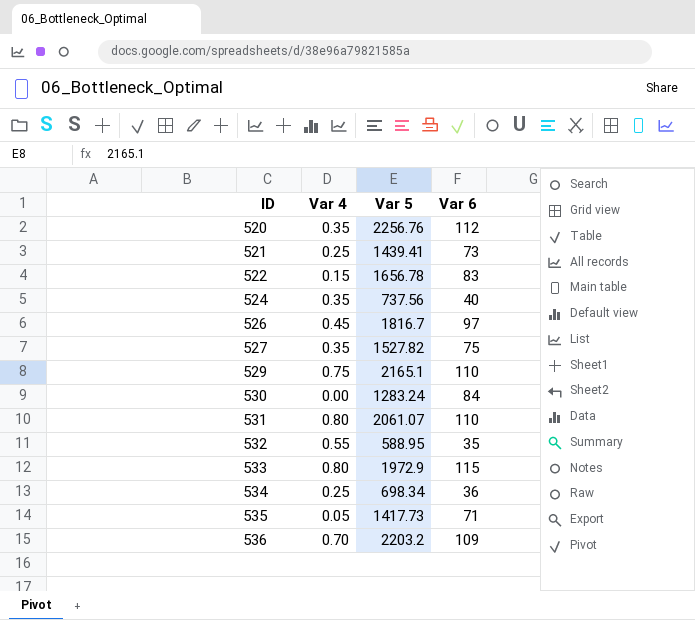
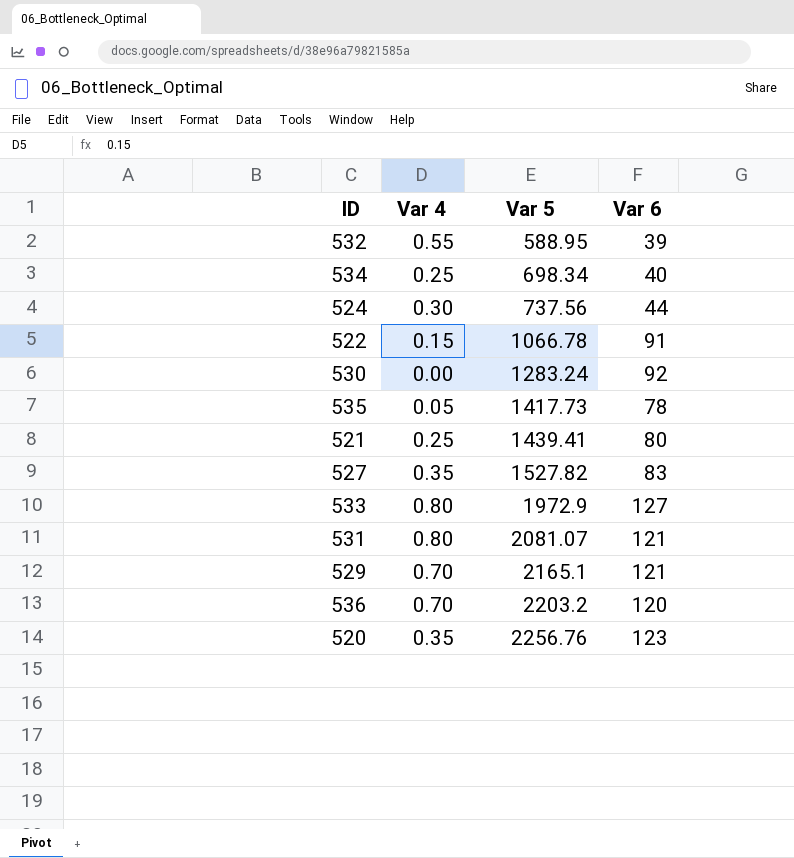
row order: ID ascending -> Var 5 ascending
row 526: 0.45 | 1816.7 | 97 -> none
532 | Var 6: 35 -> 39
534 | Var 6: 36 -> 40
524 | Var 4: 0.35 -> 0.30
524 | Var 6: 40 -> 44
522 | Var 5: 1656.78 -> 1066.78
522 | Var 6: 83 -> 91
530 | Var 6: 84 -> 92
535 | Var 6: 71 -> 78
521 | Var 6: 73 -> 80
527 | Var 6: 75 -> 83
533 | Var 6: 115 -> 127
531 | Var 5: 2061.07 -> 2081.07
531 | Var 6: 110 -> 121
529 | Var 4: 0.75 -> 0.70
529 | Var 6: 110 -> 121
536 | Var 6: 109 -> 120
520 | Var 6: 112 -> 123

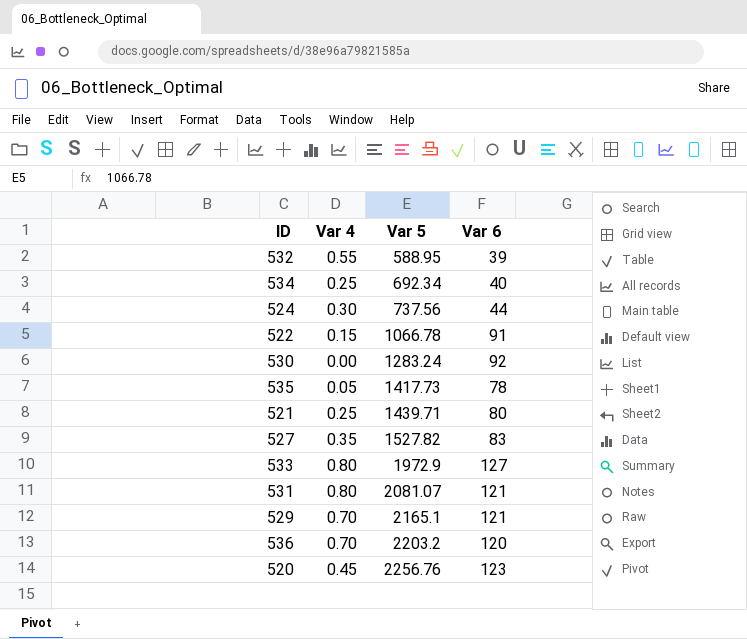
534 | Var 5: 698.34 -> 692.34
521 | Var 5: 1439.41 -> 1439.71
520 | Var 4: 0.35 -> 0.45

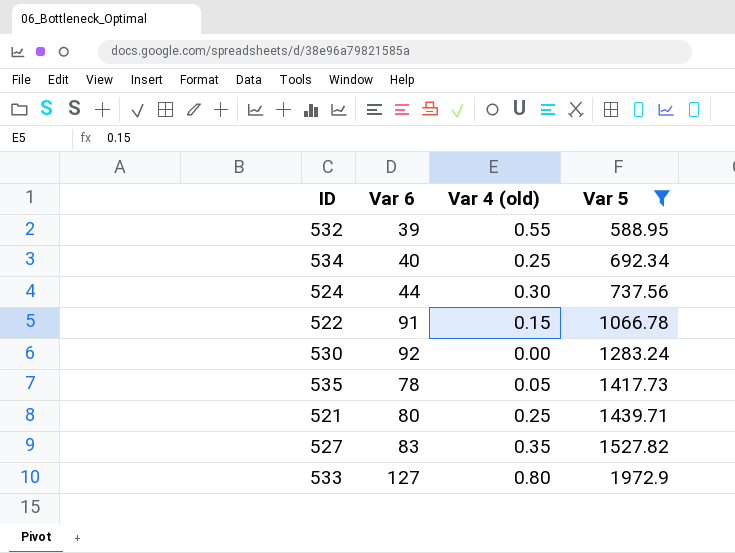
filter: none -> Var 5 <= 1972.9
column Var 6 | position: 4 -> 2
column name: Var 4 -> Var 4 (old)

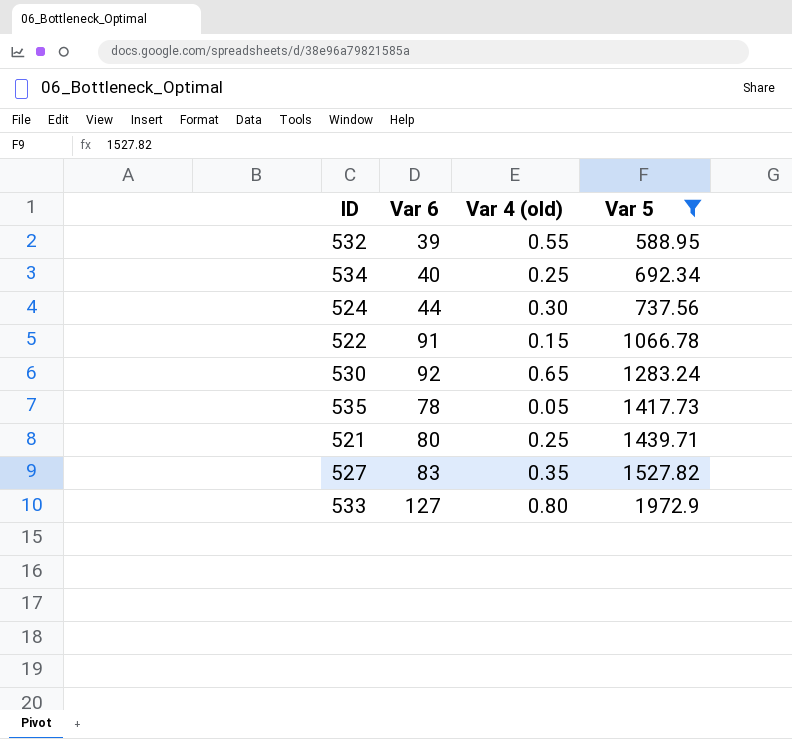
530 | Var 4 (old): 0.00 -> 0.65

